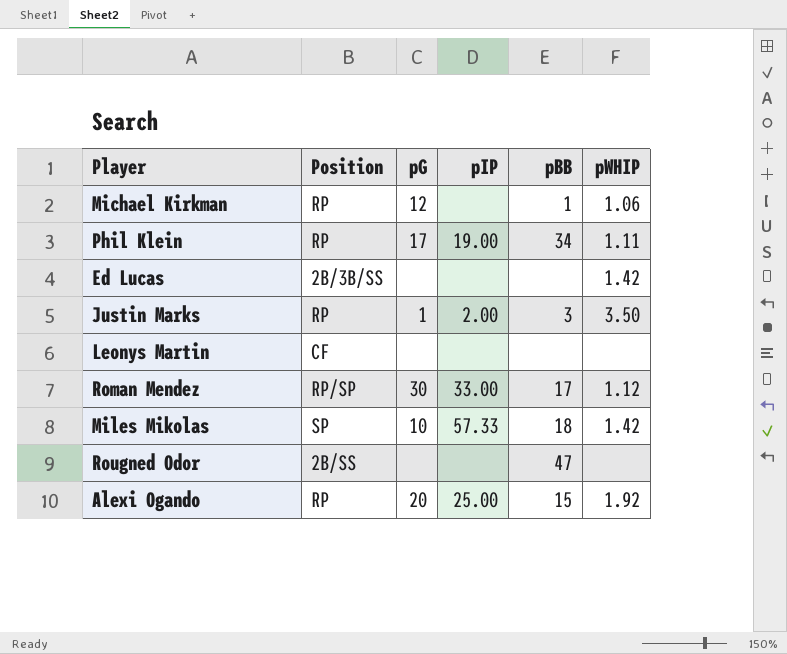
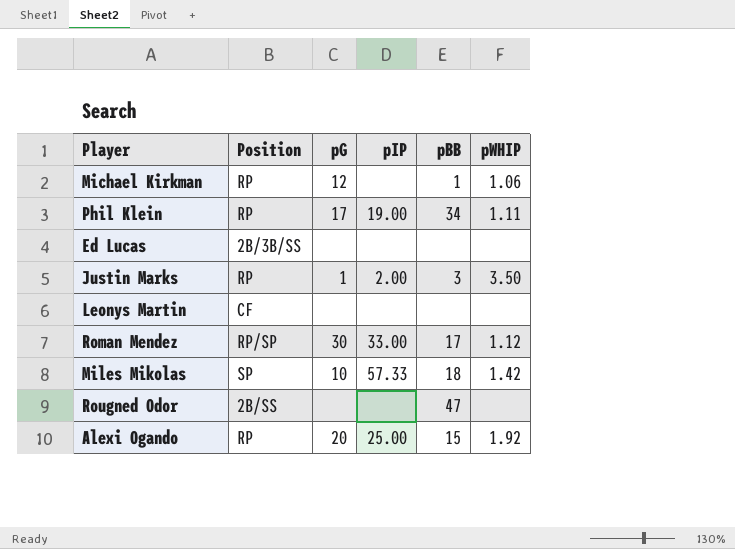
Ed Lucas | pWHIP: 1.42 -> none

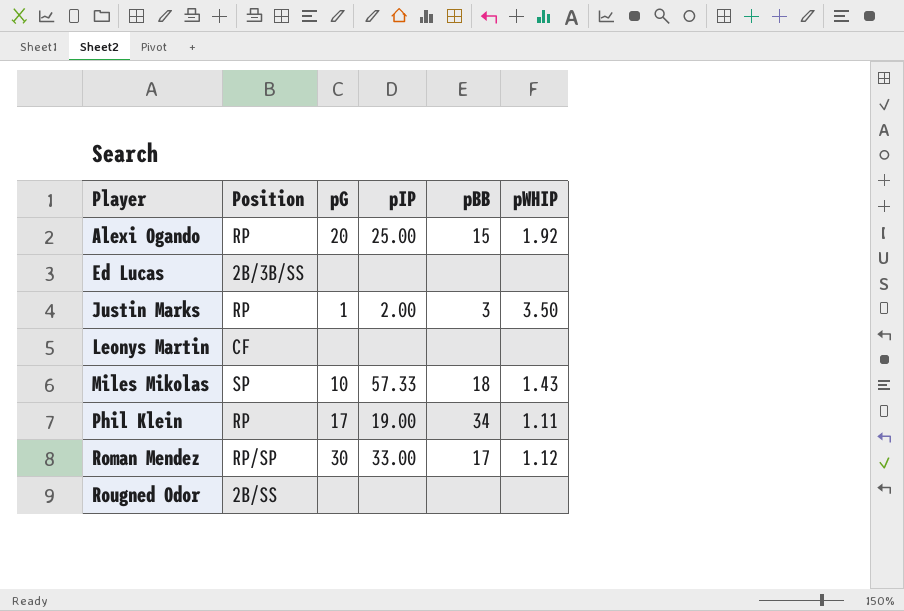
row order: none -> Player ascending
row Michael Kirkman: RP | 12 | none | 1 | 1.06 -> none
Miles Mikolas | pWHIP: 1.42 -> 1.43
Rougned Odor | pBB: 47 -> none

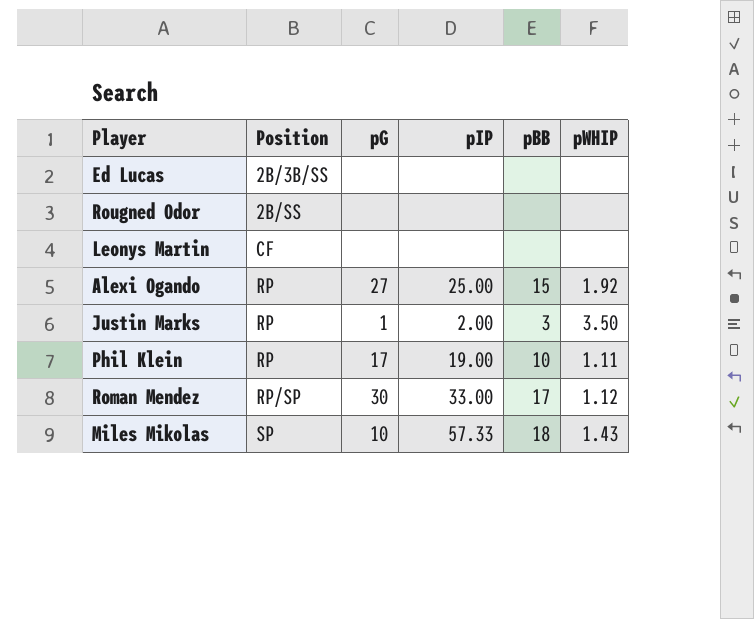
row order: Player ascending -> Position ascending
Alexi Ogando | pG: 20 -> 27
Phil Klein | pBB: 34 -> 10

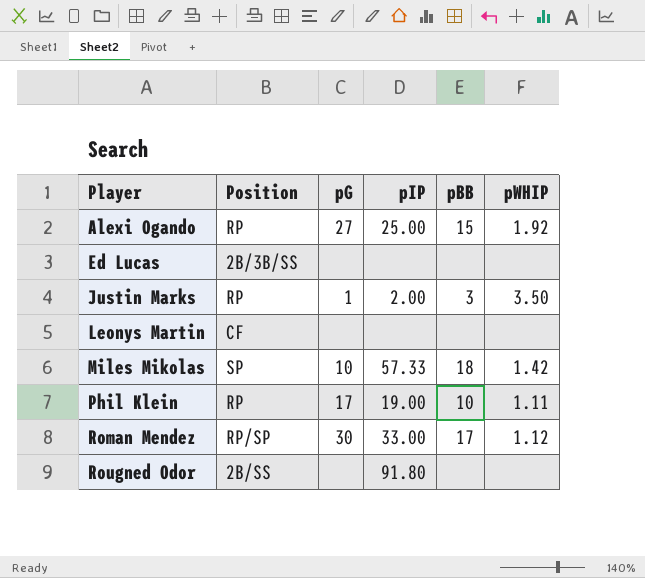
row order: Position ascending -> Player ascending
Miles Mikolas | pWHIP: 1.43 -> 1.42
Rougned Odor | pIP: none -> 91.80

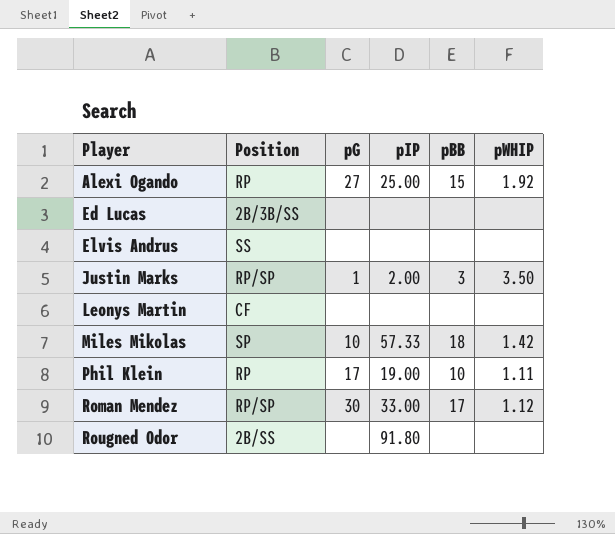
row Elvis Andrus: none -> SS | none | none | none | none
Justin Marks | Position: RP -> RP/SP

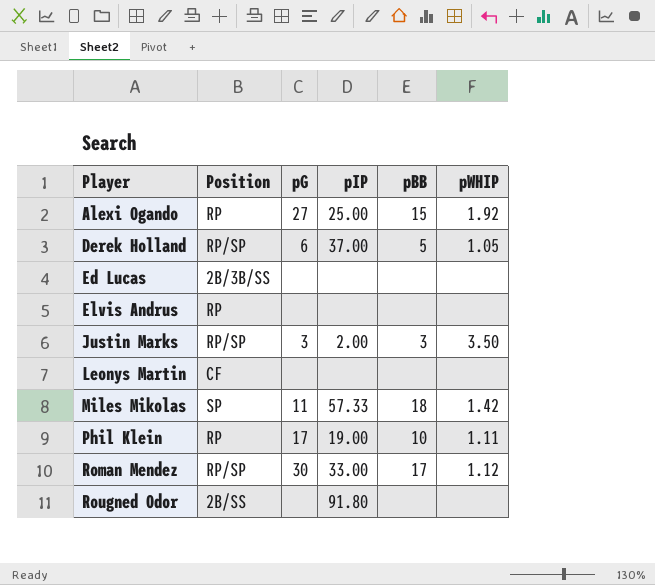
row Derek Holland: none -> RP/SP | 6 | 37.00 | 5 | 1.05
Elvis Andrus | Position: SS -> RP
Justin Marks | pG: 1 -> 3
Miles Mikolas | pG: 10 -> 11

